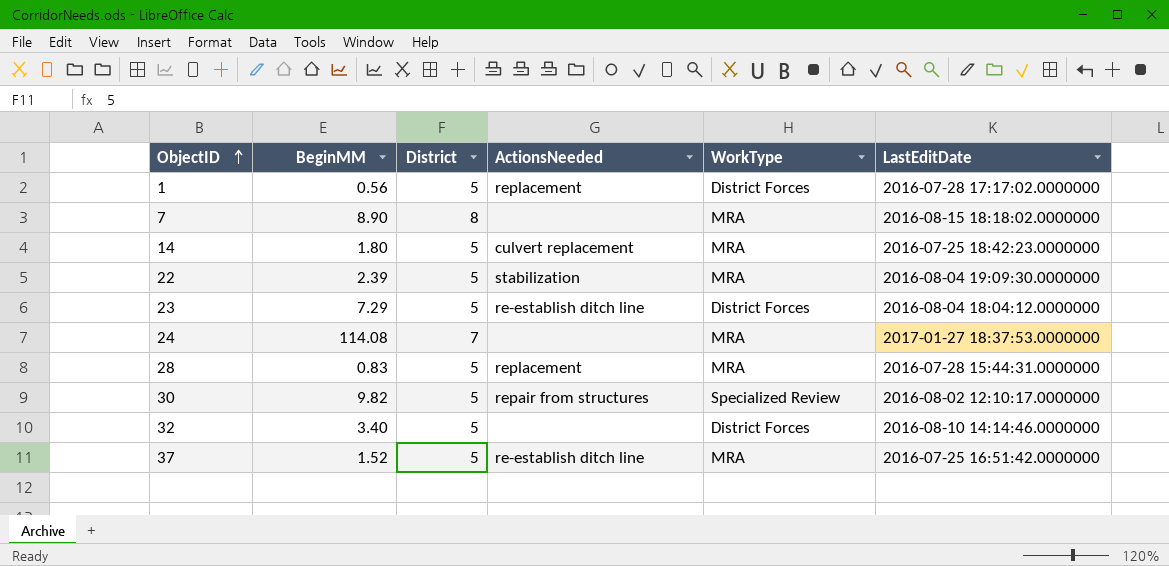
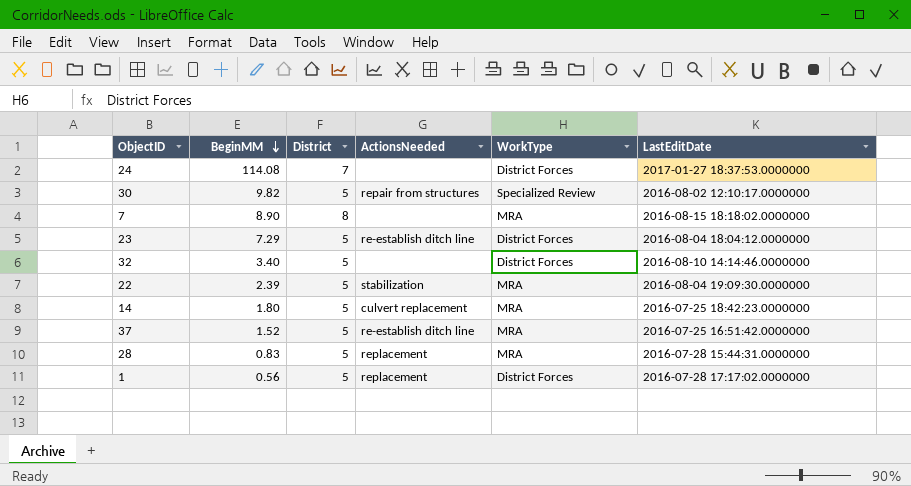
row order: ObjectID ascending -> BeginMM descending
24 | WorkType: MRA -> District Forces

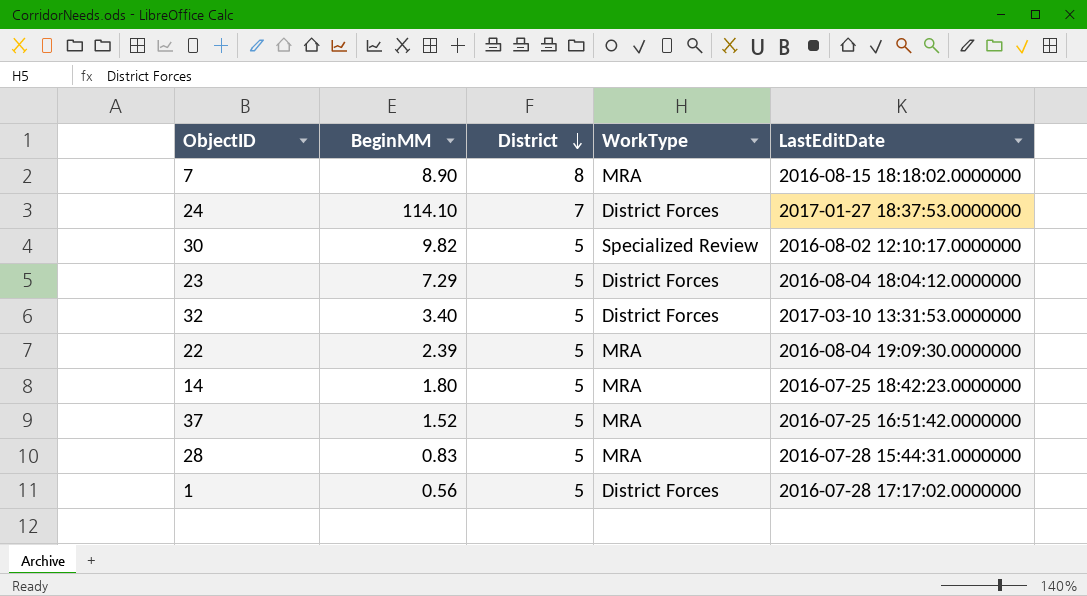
row order: BeginMM descending -> District descending
column ActionsNeeded | position: 4 -> none
24 | BeginMM: 114.08 -> 114.10
32 | LastEditDate: 2016-08-10 14:14:46.0000000 -> 2017-03-10 13:31:53.0000000

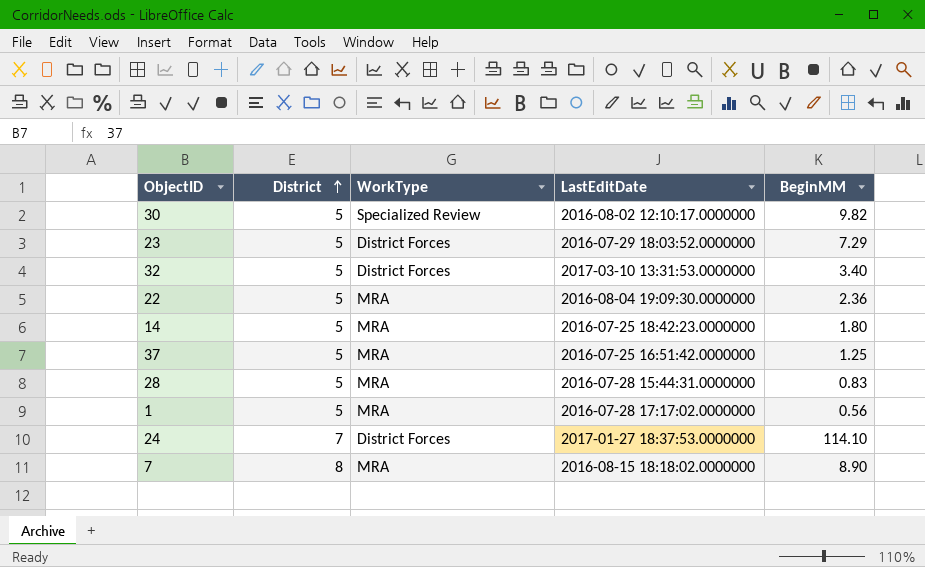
row order: District descending -> District ascending
column BeginMM | position: 2 -> 5
23 | LastEditDate: 2016-08-04 18:04:12.0000000 -> 2016-07-29 18:03:52.0000000
22 | BeginMM: 2.39 -> 2.36
37 | BeginMM: 1.52 -> 1.25
1 | WorkType: District Forces -> MRA

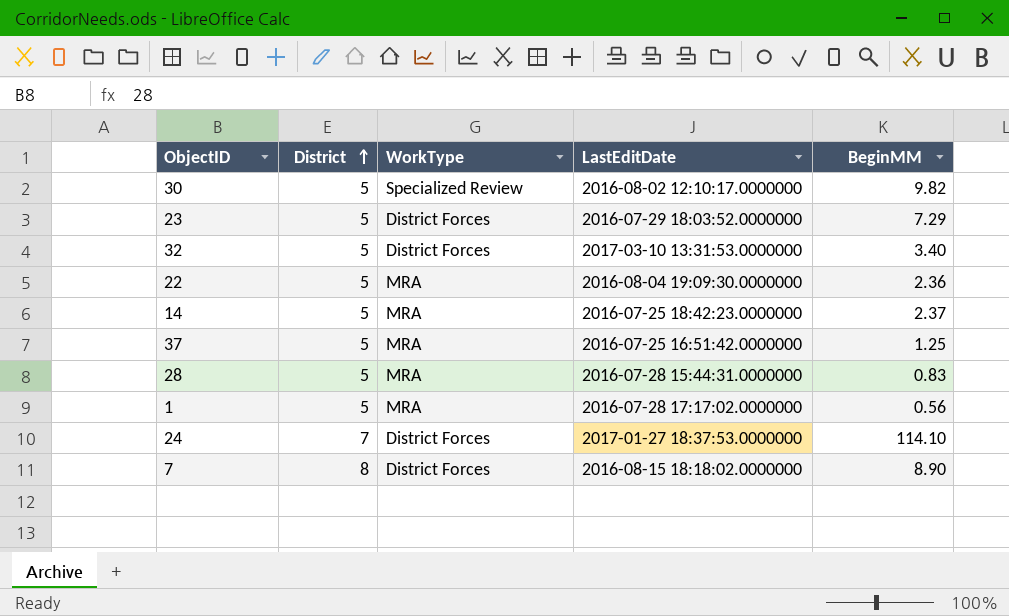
14 | BeginMM: 1.80 -> 2.37
7 | WorkType: MRA -> District Forces

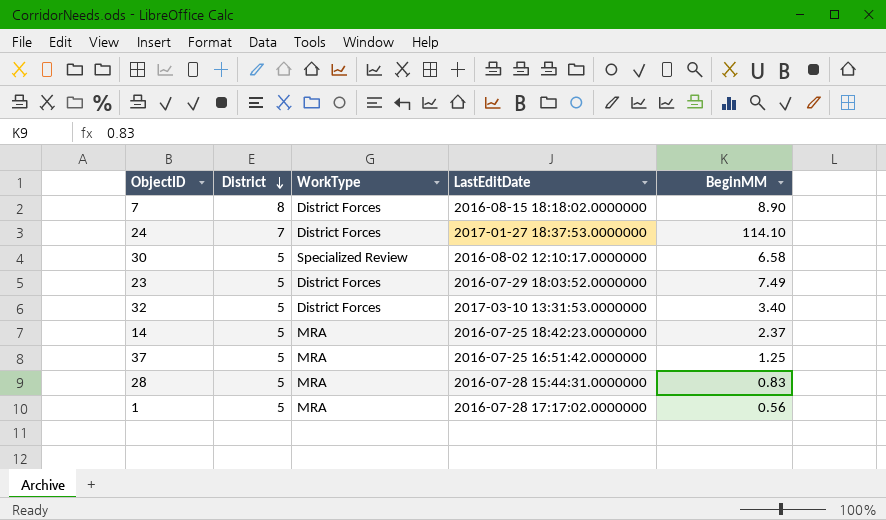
row order: District ascending -> District descending
row 22: 5 | MRA | 2016-08-04 19:09:30.0000000 | 2.36 -> none
30 | BeginMM: 9.82 -> 6.58
23 | BeginMM: 7.29 -> 7.49

